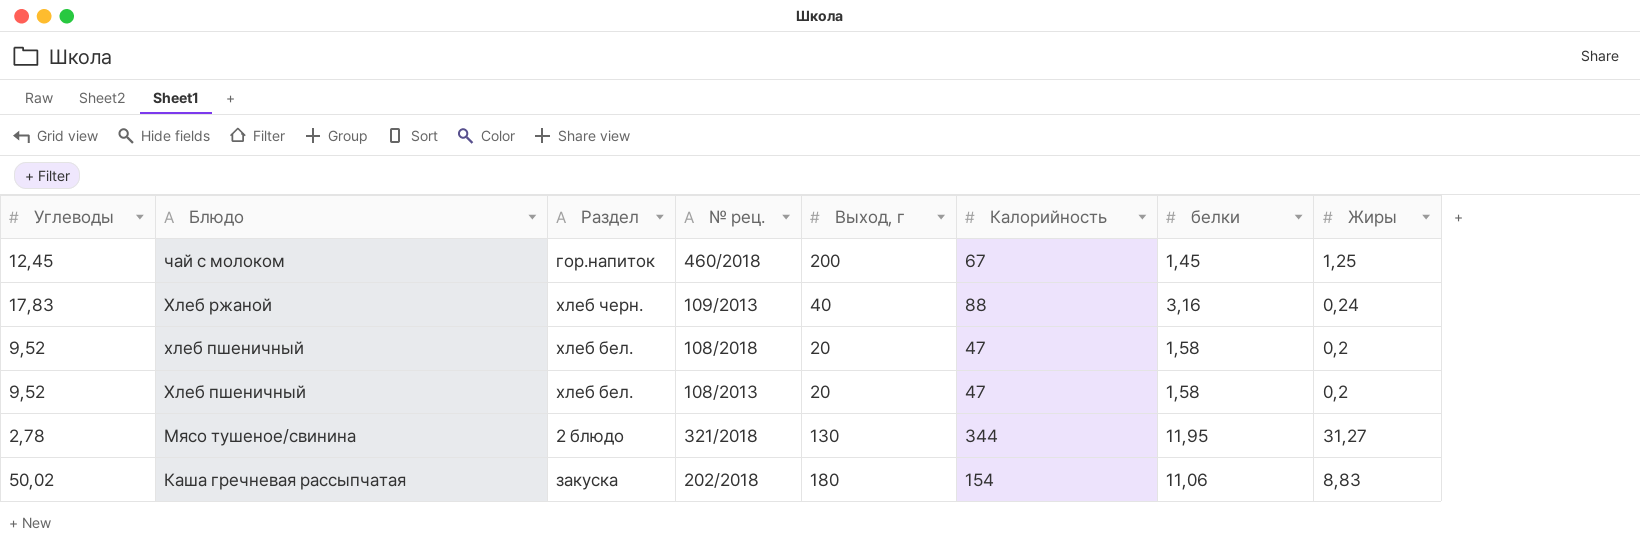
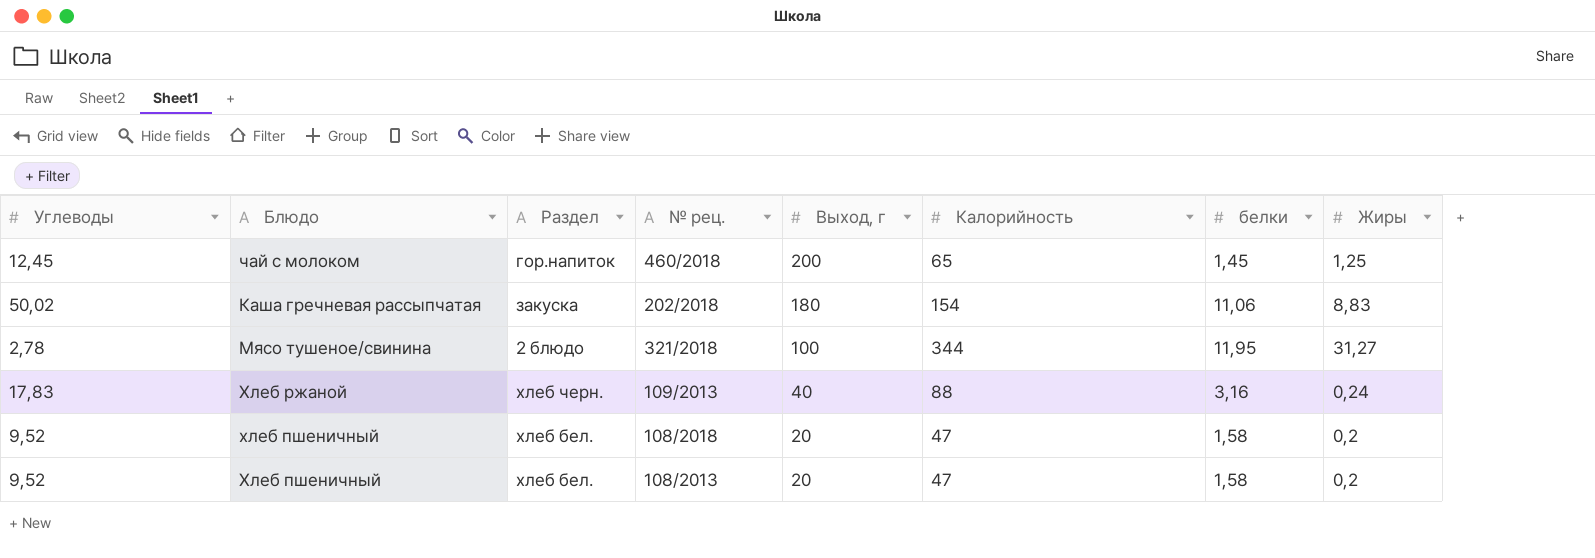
row order: Блюдо descending -> Выход, г descending
чай с молоком | Калорийность: 67 -> 65
Мясо тушеное/свинина | Выход, г: 130 -> 100

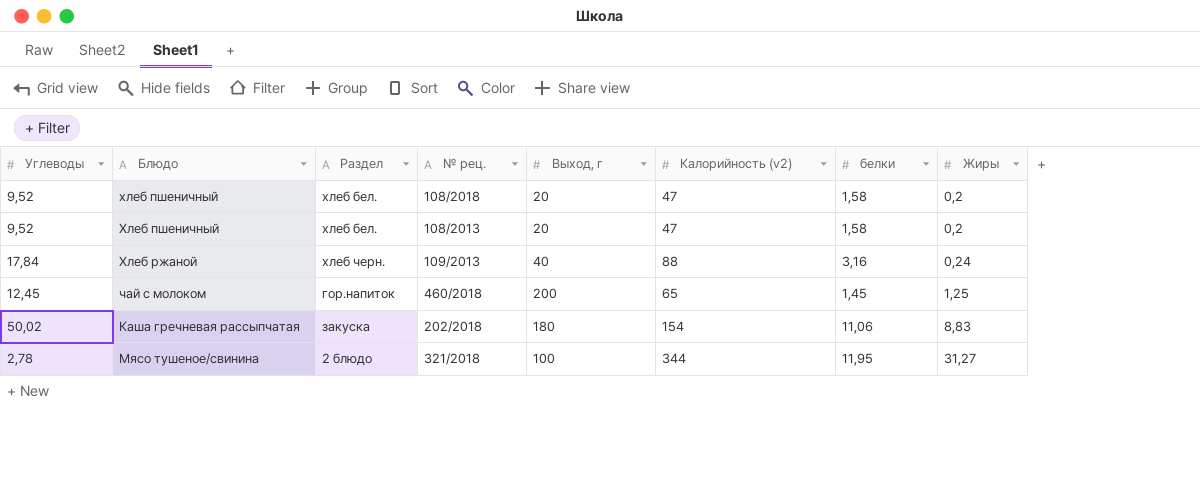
row order: Выход, г descending -> Жиры ascending
column name: Калорийность -> Калорийность (v2)
Хлеб ржаной | Углеводы: 17,83 -> 17,84

